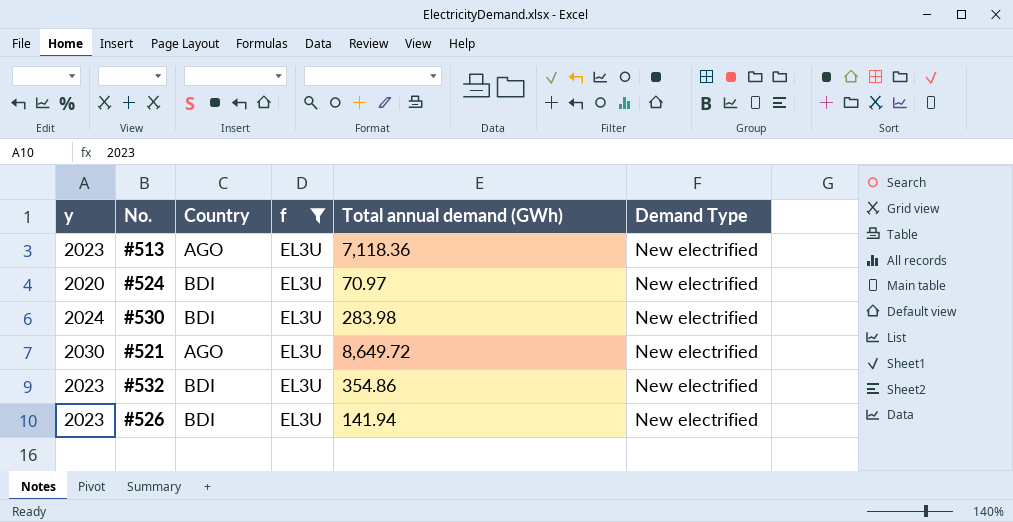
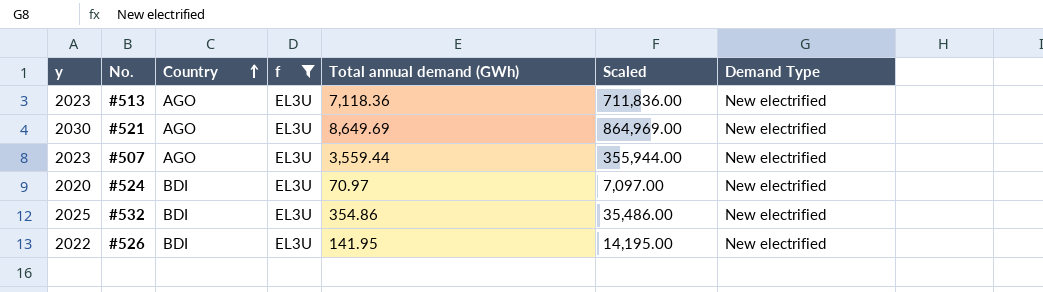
row order: none -> Country ascending
column Scaled | formula: none -> [Total annual demand (GWh)] * 100
row #530: 2024 | BDI | EL3U | 283.98 | New electrified -> none
#521 | Total annual demand (GWh): 8,649.72 -> 8,649.69
row #507: none -> 2023 | AGO | EL3U | 3,559.44 | 355,944.00 | New electrified
#532 | y: 2023 -> 2025
#526 | y: 2023 -> 2022
#526 | Total annual demand (GWh): 141.94 -> 141.95

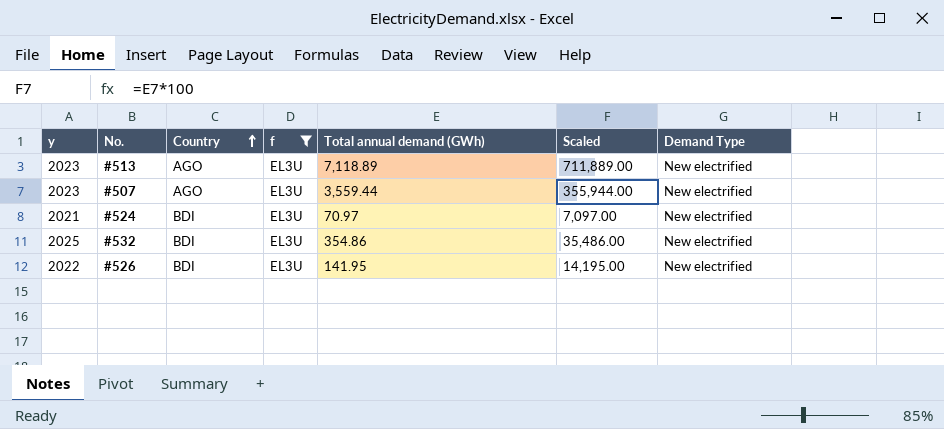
row #521: 2030 | AGO | EL3U | 8,649.69 | 864,969.00 | New electrified -> none
#513 | Total annual demand (GWh): 7,118.36 -> 7,118.89
#513 | Scaled: 711,836.00 -> 711,889.00
#524 | y: 2020 -> 2021

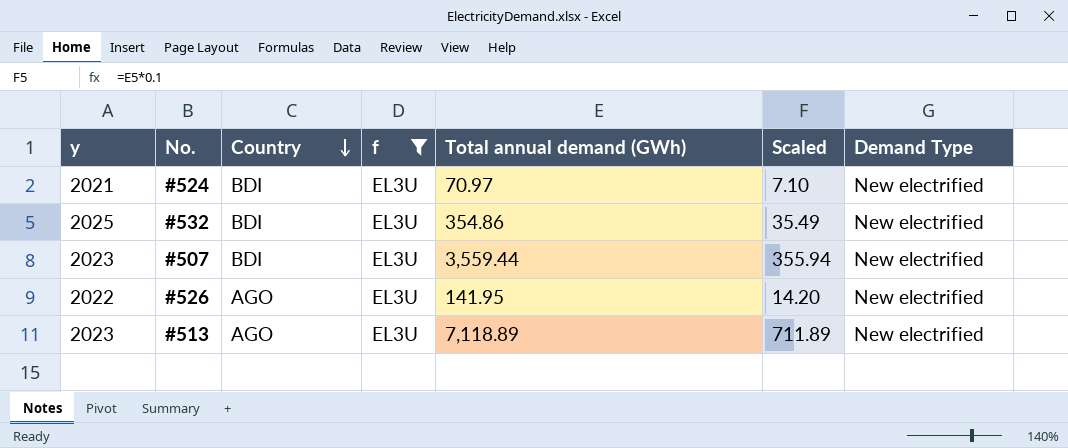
row order: Country ascending -> Country descending
column Scaled | formula: [Total annual demand (GWh)] * 100 -> [Total annual demand (GWh)] * 0.1
#507 | Country: AGO -> BDI
#526 | Country: BDI -> AGO

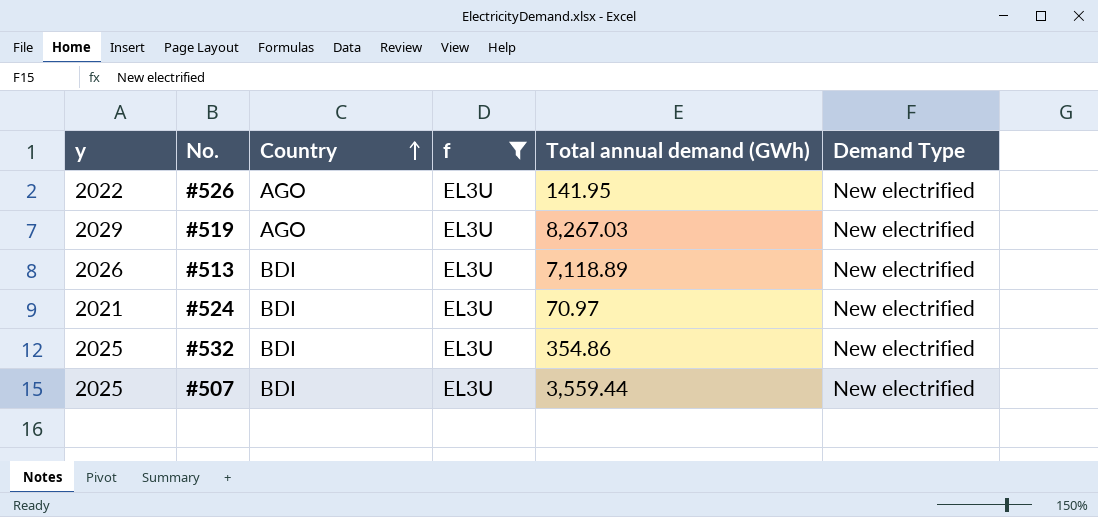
row order: Country descending -> Country ascending
column Scaled | formula: [Total annual demand (GWh)] * 0.1 -> none
row #519: none -> 2029 | AGO | EL3U | 8,267.03 | New electrified
#513 | y: 2023 -> 2026
#513 | Country: AGO -> BDI
#507 | y: 2023 -> 2025

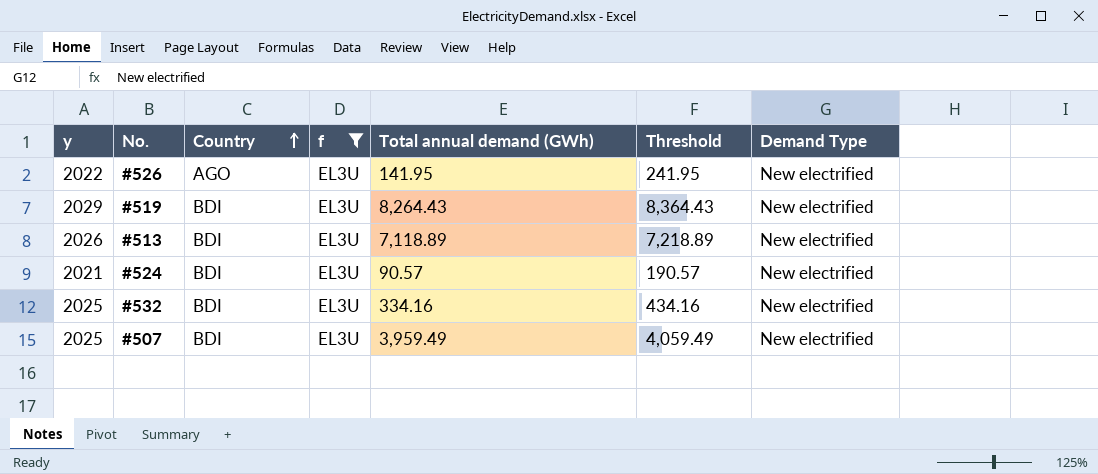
column Threshold | formula: none -> [Total annual demand (GWh)] + 100
#519 | Country: AGO -> BDI
#519 | Total annual demand (GWh): 8,267.03 -> 8,264.43
#524 | Total annual demand (GWh): 70.97 -> 90.57
#532 | Total annual demand (GWh): 354.86 -> 334.16
#507 | Total annual demand (GWh): 3,559.44 -> 3,959.49

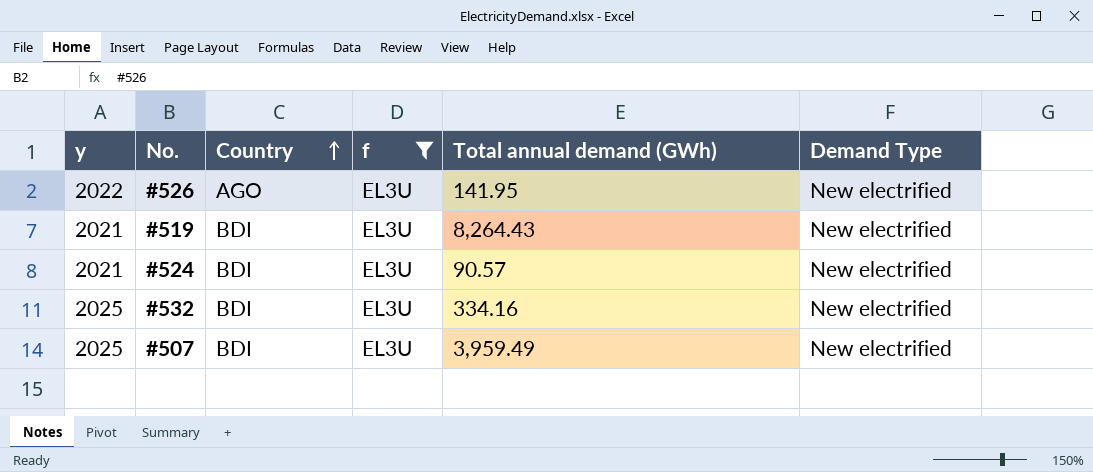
column Threshold | formula: [Total annual demand (GWh)] + 100 -> none
row #513: 2026 | BDI | EL3U | 7,118.89 | 7,218.89 | New electrified -> none
#519 | y: 2029 -> 2021

